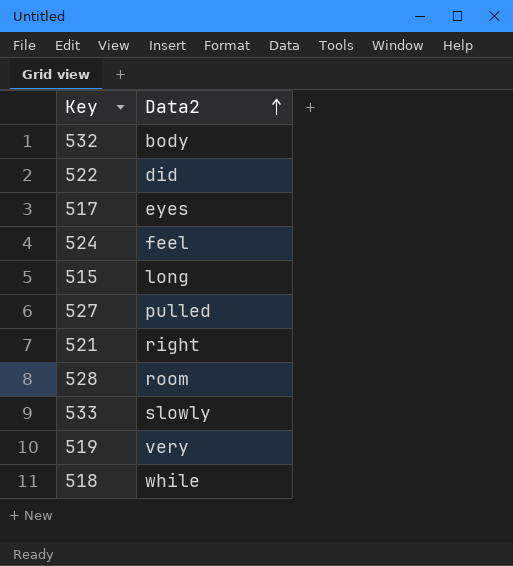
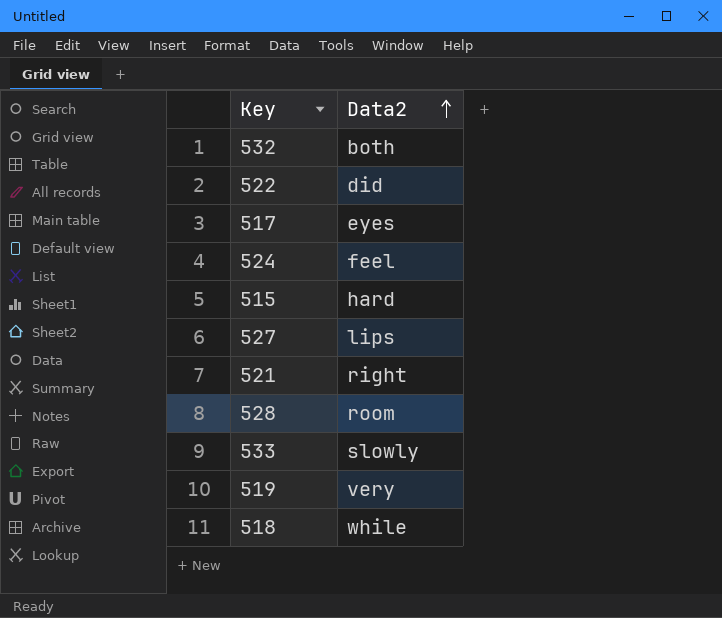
532 | Data2: body -> both
515 | Data2: long -> hard
527 | Data2: pulled -> lips

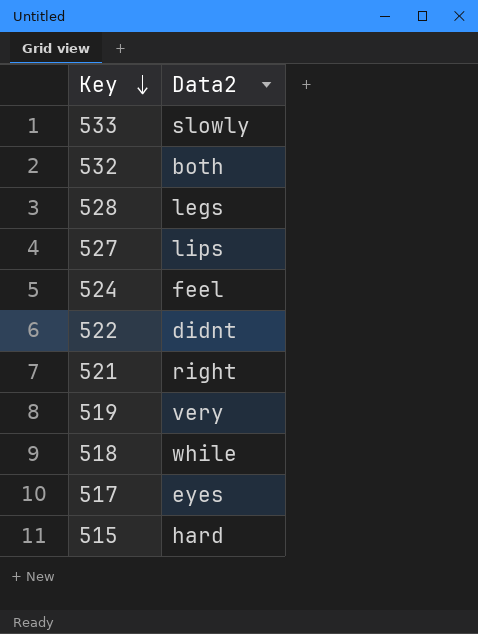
row order: Data2 ascending -> Key descending
528 | Data2: room -> legs
522 | Data2: did -> didnt

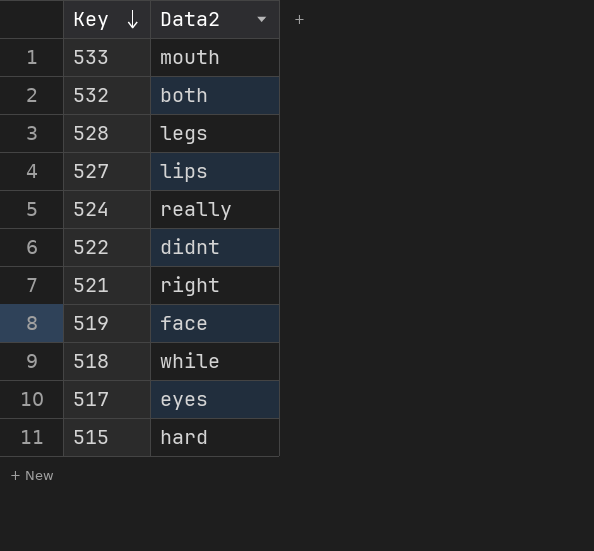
533 | Data2: slowly -> mouth
524 | Data2: feel -> really
519 | Data2: very -> face

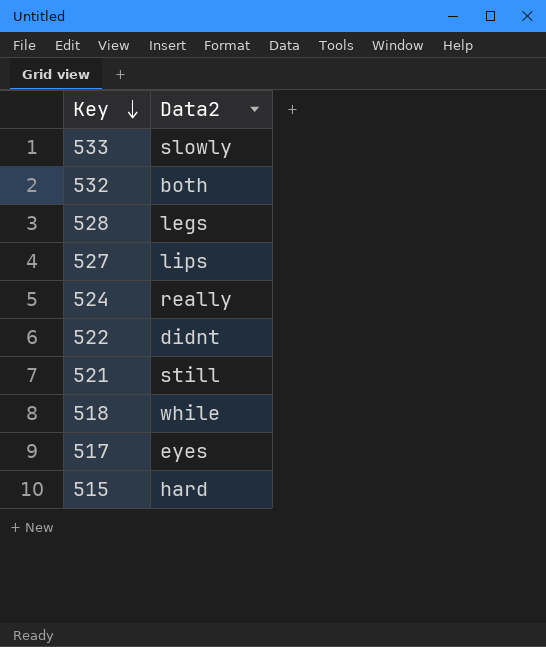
row 519: face -> none
533 | Data2: mouth -> slowly
521 | Data2: right -> still

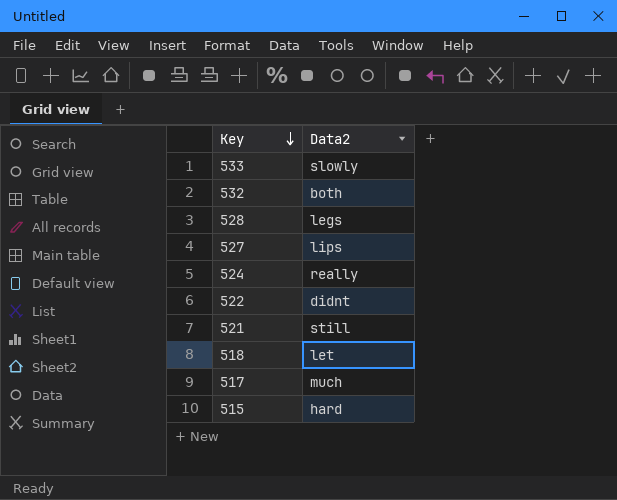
518 | Data2: while -> let
517 | Data2: eyes -> much

